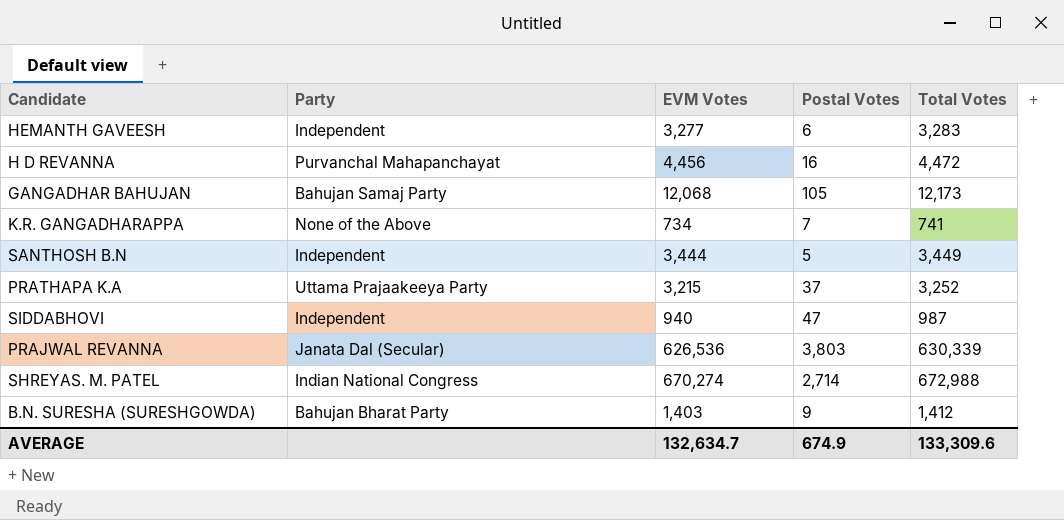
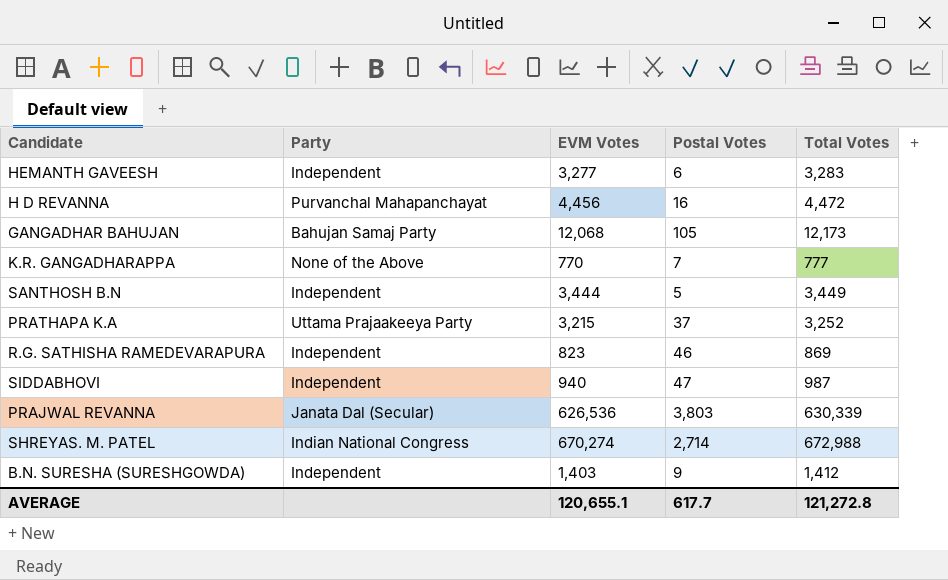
K.R. GANGADHARAPPA | EVM Votes: 734 -> 770
K.R. GANGADHARAPPA | Total Votes: 741 -> 777
row R.G. SATHISHA RAMEDEVARAPURA: none -> Independent | 823 | 46 | 869
B.N. SURESHA (SURESHGOWDA) | Party: Bahujan Bharat Party -> Independent
AVERAGE | EVM Votes: 132,634.7 -> 120,655.1
AVERAGE | Postal Votes: 674.9 -> 617.7
AVERAGE | Total Votes: 133,309.6 -> 121,272.8

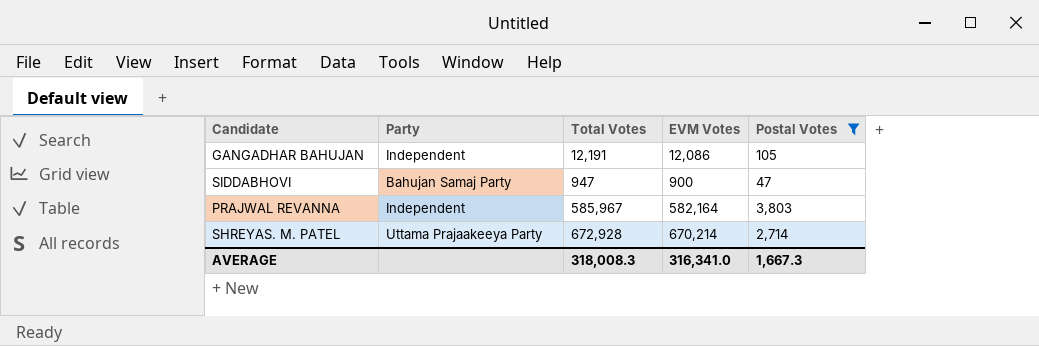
filter: none -> Postal Votes >= 47
column Total Votes | position: 5 -> 3
GANGADHAR BAHUJAN | Party: Bahujan Samaj Party -> Independent
GANGADHAR BAHUJAN | Total Votes: 12,173 -> 12,191
GANGADHAR BAHUJAN | EVM Votes: 12,068 -> 12,086
SIDDABHOVI | Party: Independent -> Bahujan Samaj Party
SIDDABHOVI | Total Votes: 987 -> 947
SIDDABHOVI | EVM Votes: 940 -> 900
PRAJWAL REVANNA | Party: Janata Dal (Secular) -> Independent
PRAJWAL REVANNA | Total Votes: 630,339 -> 585,967
PRAJWAL REVANNA | EVM Votes: 626,536 -> 582,164
SHREYAS. M. PATEL | Party: Indian National Congress -> Uttama Prajaakeeya Party
SHREYAS. M. PATEL | Total Votes: 672,988 -> 672,928
SHREYAS. M. PATEL | EVM Votes: 670,274 -> 670,214
AVERAGE | Total Votes: 121,272.8 -> 318,008.3
AVERAGE | EVM Votes: 120,655.1 -> 316,341.0
AVERAGE | Postal Votes: 617.7 -> 1,667.3

